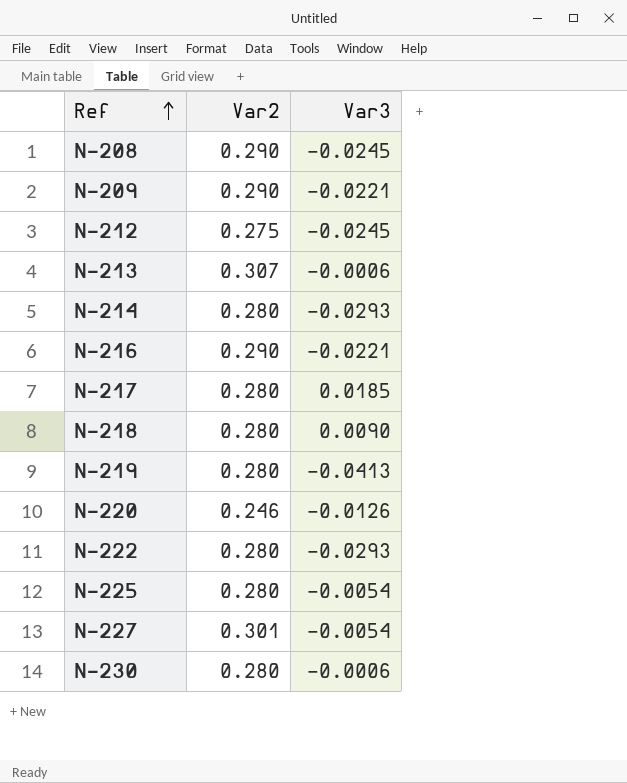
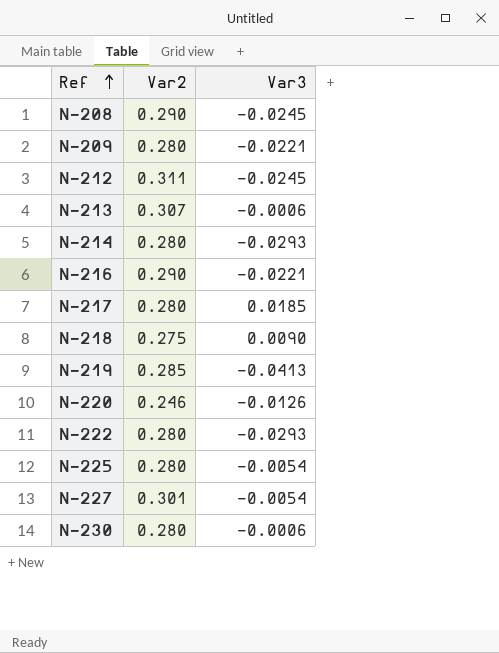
N-209 | Var2: 0.290 -> 0.280
N-212 | Var2: 0.275 -> 0.311
N-218 | Var2: 0.280 -> 0.275
N-219 | Var2: 0.280 -> 0.285

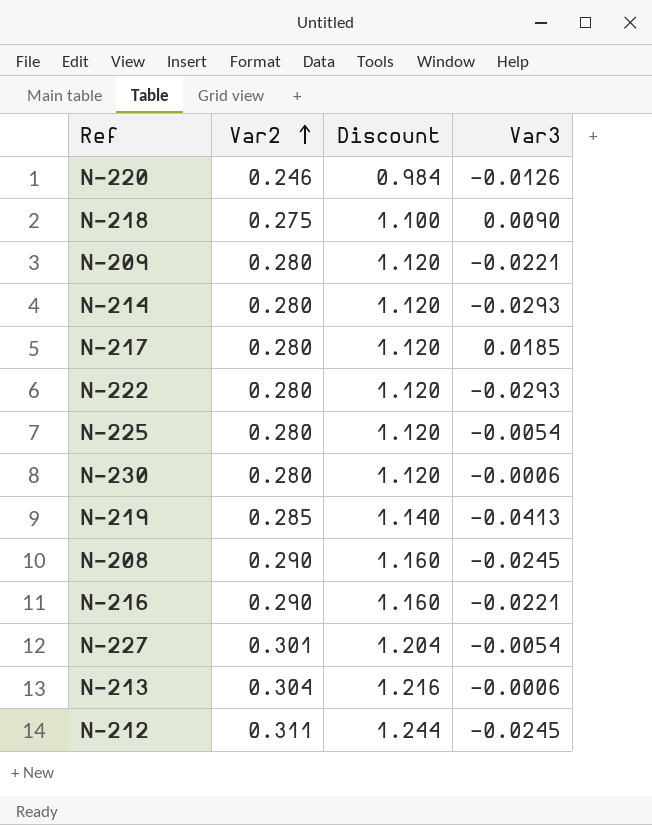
row order: Ref ascending -> Var2 ascending
column Discount | formula: none -> [Var2] * 4
N-213 | Var2: 0.307 -> 0.304

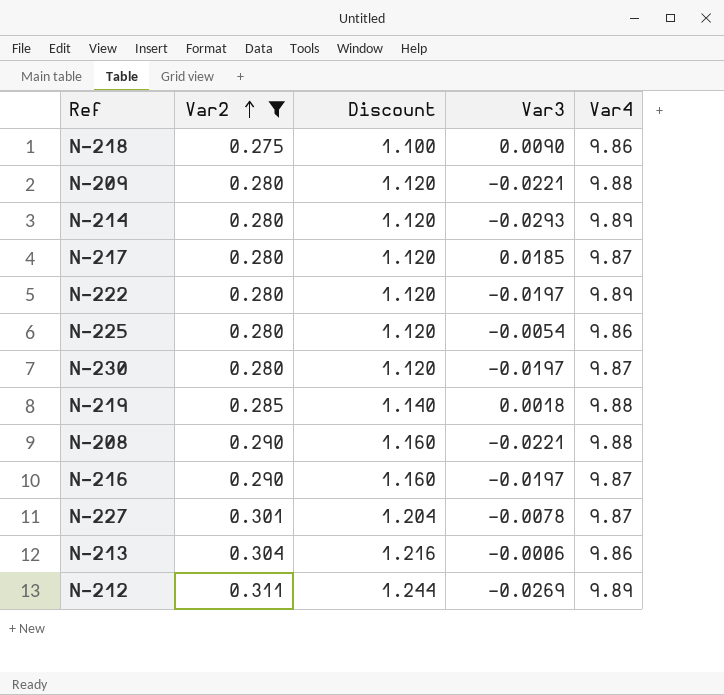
filter: none -> Var2 != 0.246
column Var4 | position: none -> 5
N-222 | Var3: -0.0293 -> -0.0197
N-230 | Var3: -0.0006 -> -0.0197
N-219 | Var3: -0.0413 -> 0.0018
N-208 | Var3: -0.0245 -> -0.0221
N-216 | Var3: -0.0221 -> -0.0197
N-227 | Var3: -0.0054 -> -0.0078
N-212 | Var3: -0.0245 -> -0.0269

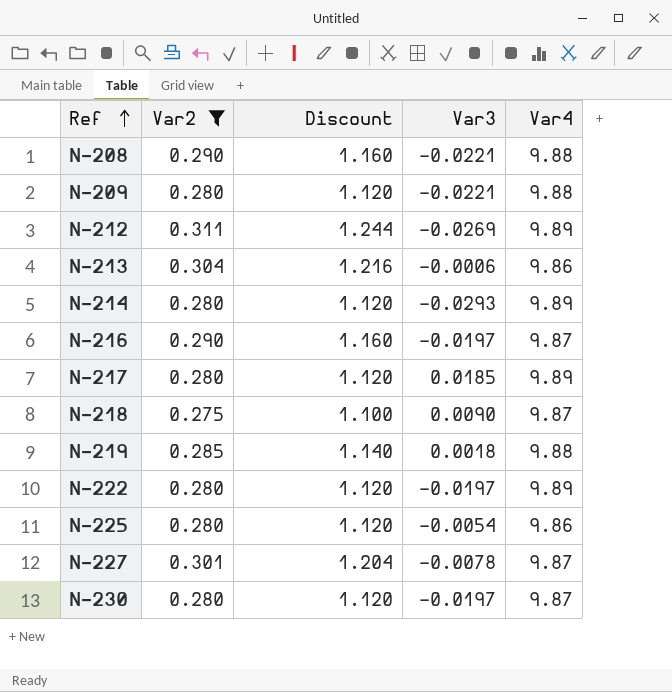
row order: Var2 ascending -> Ref ascending
N-217 | Var4: 9.87 -> 9.89
N-218 | Var4: 9.86 -> 9.87

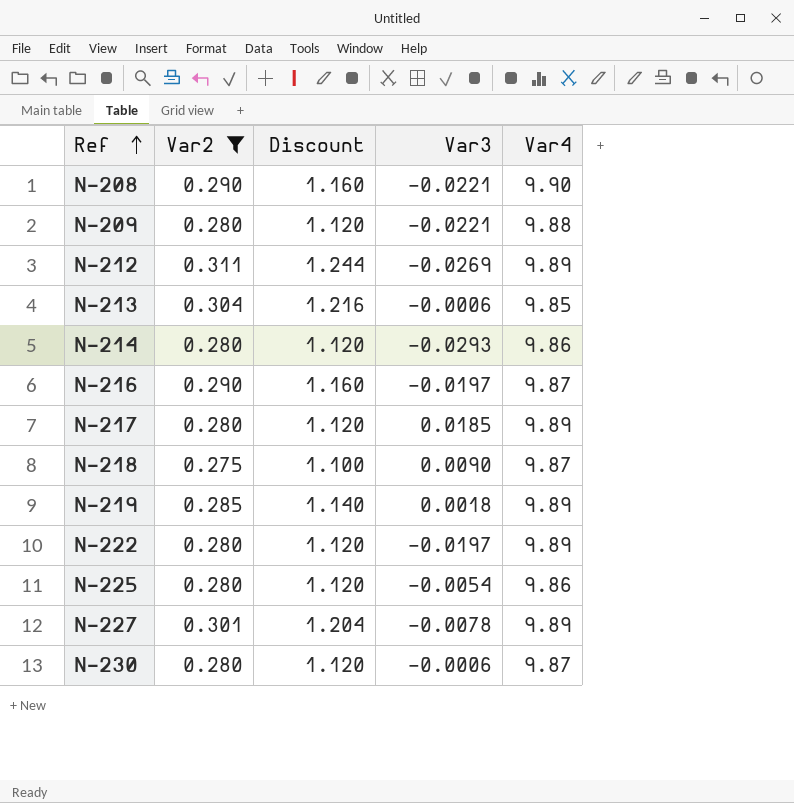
N-208 | Var4: 9.88 -> 9.90
N-213 | Var4: 9.86 -> 9.85
N-214 | Var4: 9.89 -> 9.86
N-219 | Var4: 9.88 -> 9.89
N-227 | Var4: 9.87 -> 9.89
N-230 | Var3: -0.0197 -> -0.0006

